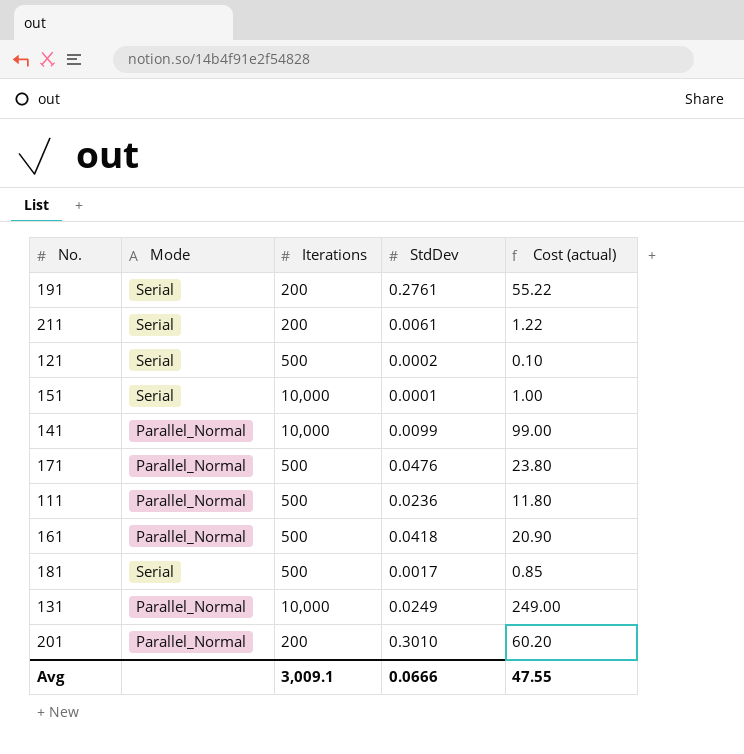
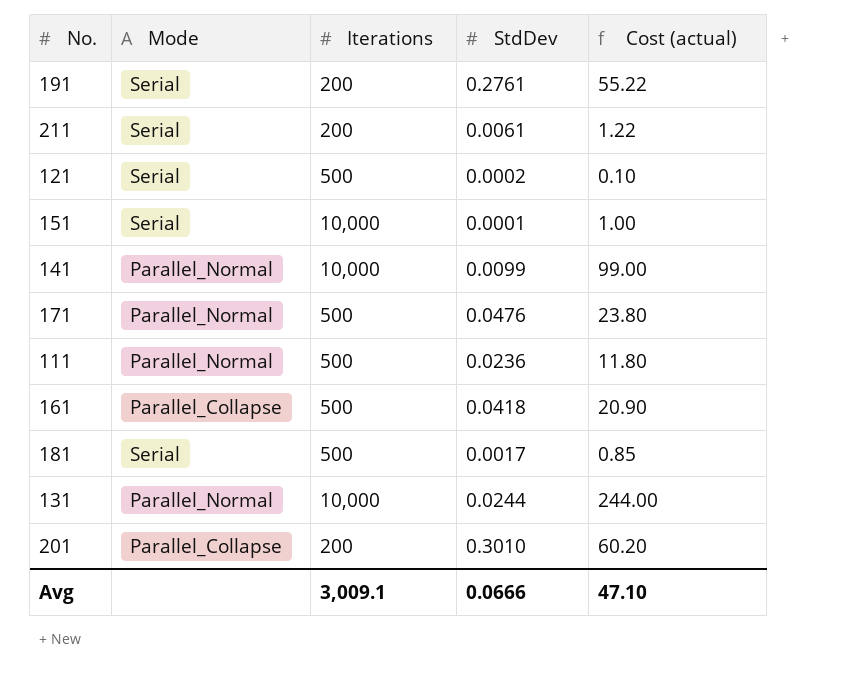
161 | Mode: Parallel_Normal -> Parallel_Collapse
131 | StdDev: 0.0249 -> 0.0244
131 | Cost (actual): 249.00 -> 244.00
201 | Mode: Parallel_Normal -> Parallel_Collapse
Avg | Cost (actual): 47.55 -> 47.10

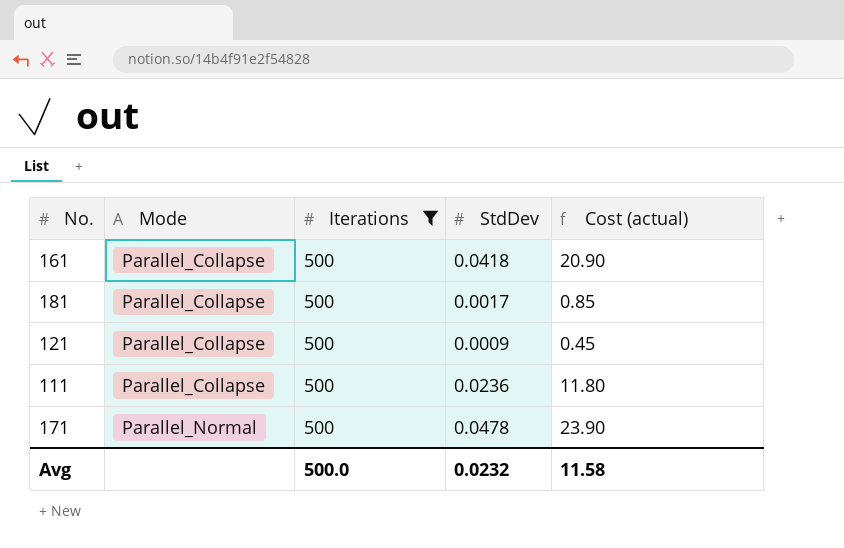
filter: none -> Iterations = 500
row order: none -> Mode ascending
181 | Mode: Serial -> Parallel_Collapse
121 | Mode: Serial -> Parallel_Collapse
121 | StdDev: 0.0002 -> 0.0009
121 | Cost (actual): 0.10 -> 0.45
111 | Mode: Parallel_Normal -> Parallel_Collapse
171 | StdDev: 0.0476 -> 0.0478
171 | Cost (actual): 23.80 -> 23.90
Avg | Iterations: 3,009.1 -> 500.0
Avg | StdDev: 0.0666 -> 0.0232
Avg | Cost (actual): 47.10 -> 11.58

